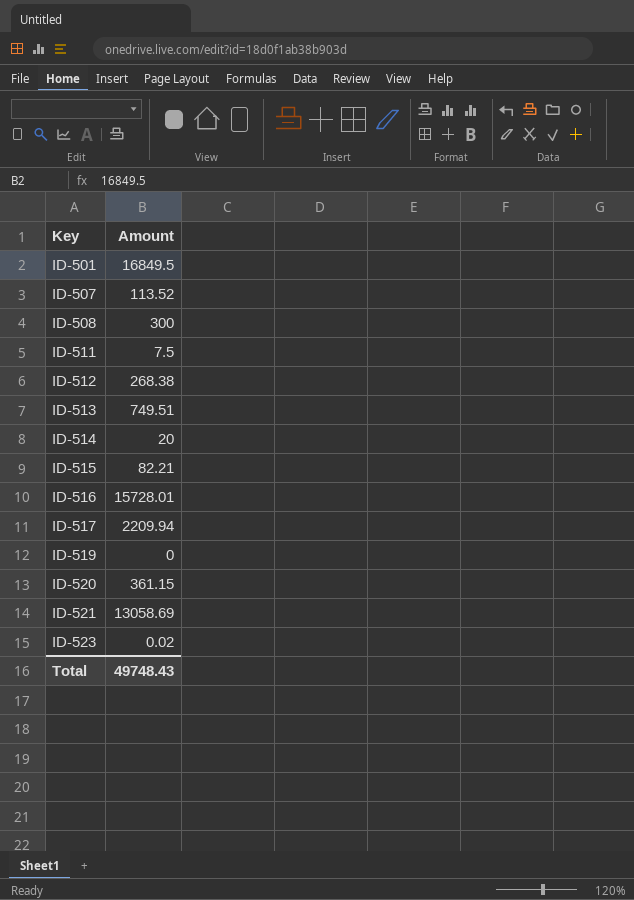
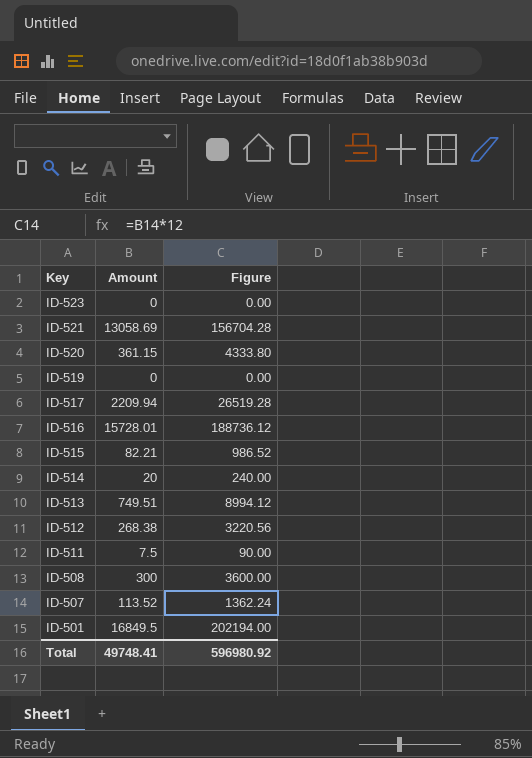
row order: Key ascending -> Key descending
column Figure | formula: none -> [Amount] * 12
ID-523 | Amount: 0.02 -> 0
Total | Amount: 49748.43 -> 49748.41

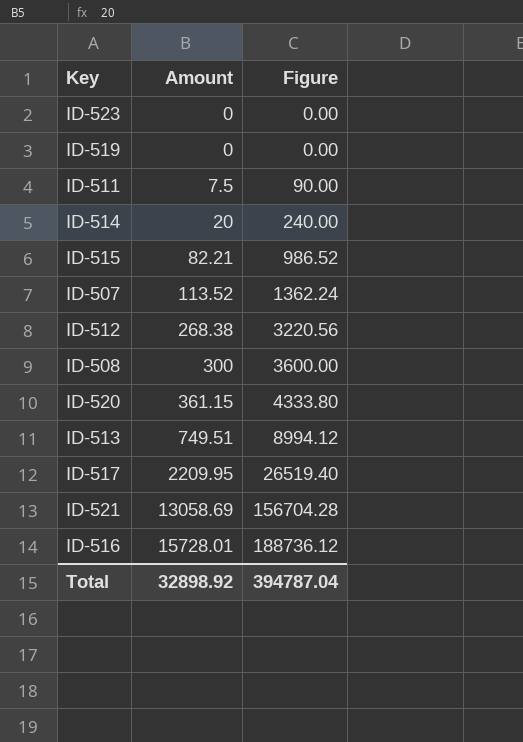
row order: Key descending -> Amount ascending
row ID-501: 16849.5 | 202194.00 -> none
ID-517 | Amount: 2209.94 -> 2209.95
ID-517 | Figure: 26519.28 -> 26519.40
Total | Amount: 49748.41 -> 32898.92
Total | Figure: 596980.92 -> 394787.04

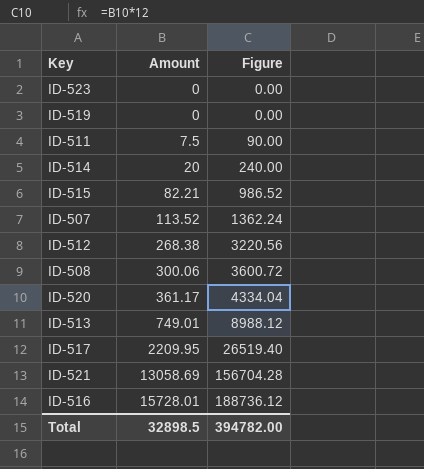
ID-508 | Amount: 300 -> 300.06
ID-508 | Figure: 3600.00 -> 3600.72
ID-520 | Amount: 361.15 -> 361.17
ID-520 | Figure: 4333.80 -> 4334.04
ID-513 | Amount: 749.51 -> 749.01
ID-513 | Figure: 8994.12 -> 8988.12
Total | Amount: 32898.92 -> 32898.5
Total | Figure: 394787.04 -> 394782.00

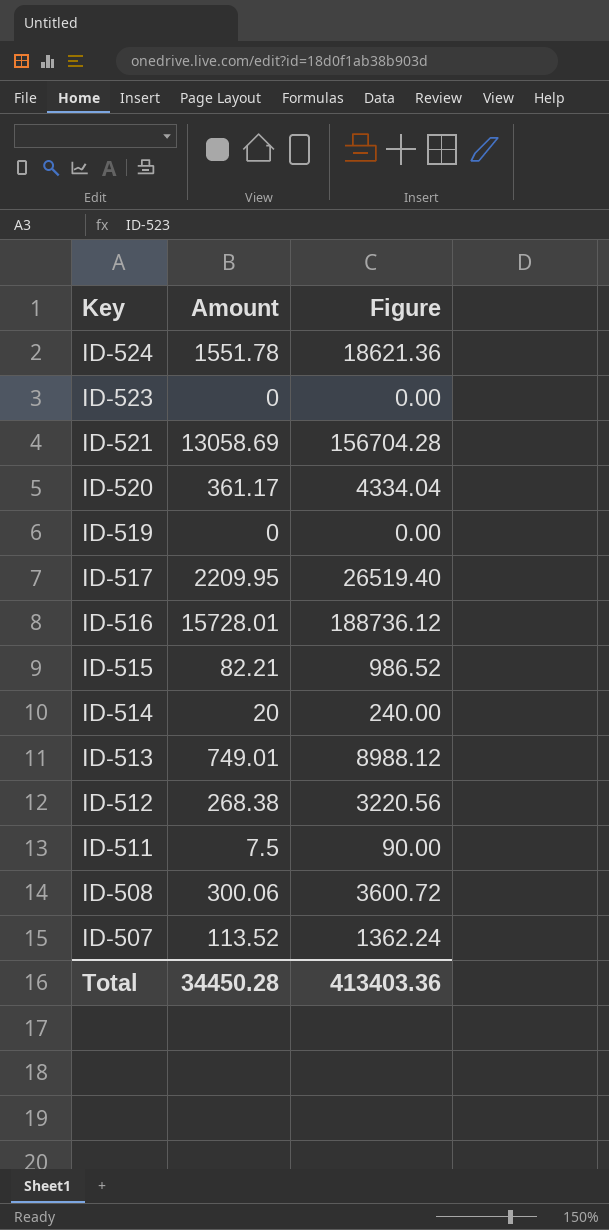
row order: Amount ascending -> Key descending
row ID-524: none -> 1551.78 | 18621.36
Total | Amount: 32898.5 -> 34450.28
Total | Figure: 394782.00 -> 413403.36

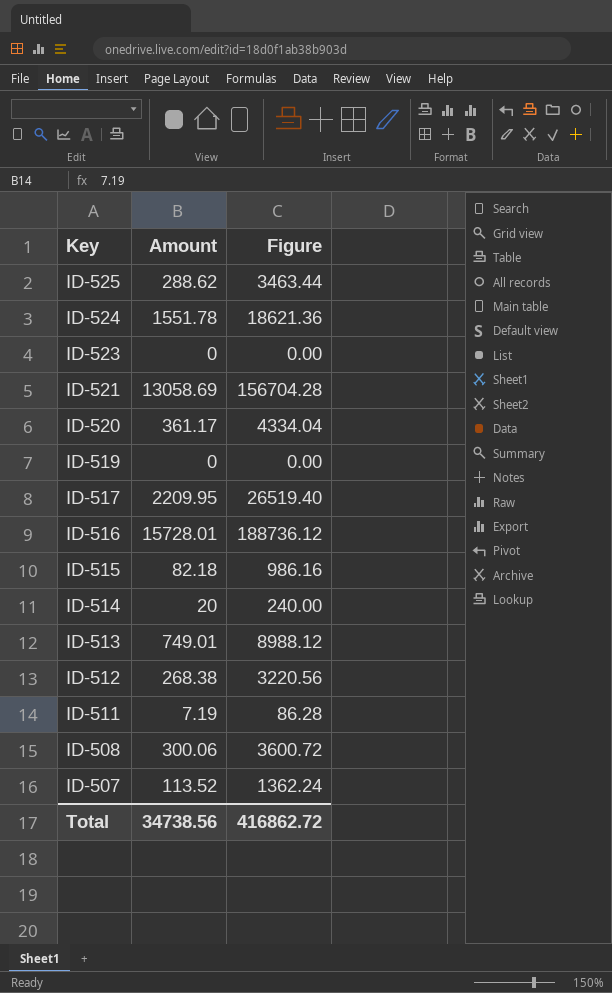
row ID-525: none -> 288.62 | 3463.44
ID-515 | Amount: 82.21 -> 82.18
ID-515 | Figure: 986.52 -> 986.16
ID-511 | Amount: 7.5 -> 7.19
ID-511 | Figure: 90.00 -> 86.28
Total | Amount: 34450.28 -> 34738.56
Total | Figure: 413403.36 -> 416862.72

